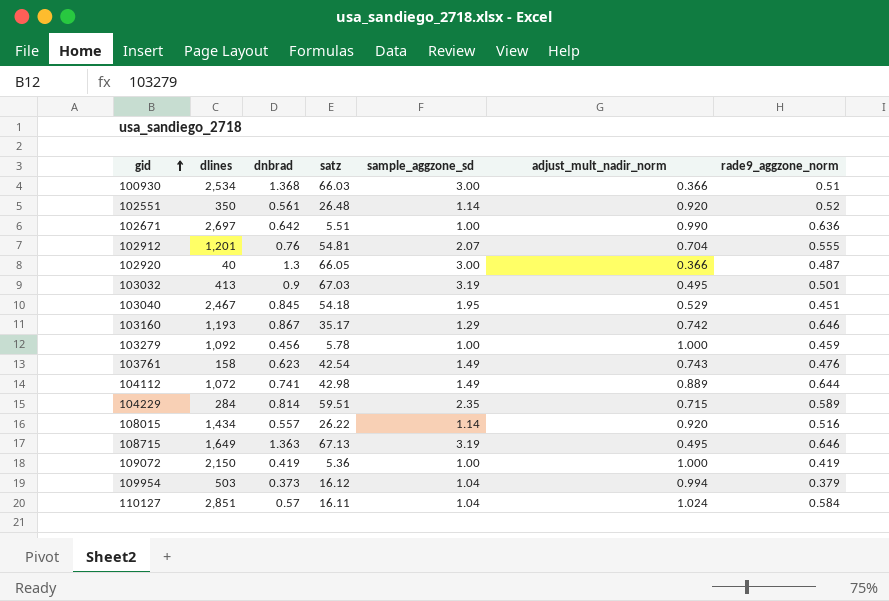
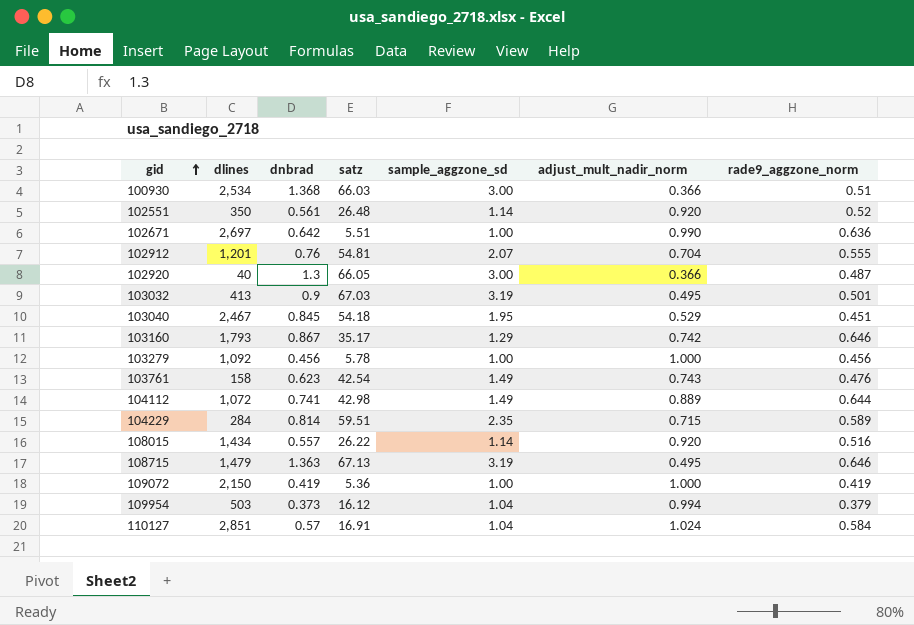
103160 | dlines: 1,193 -> 1,793
103279 | rade9_aggzone_norm: 0.459 -> 0.456
108715 | dlines: 1,649 -> 1,479
110127 | satz: 16.11 -> 16.91

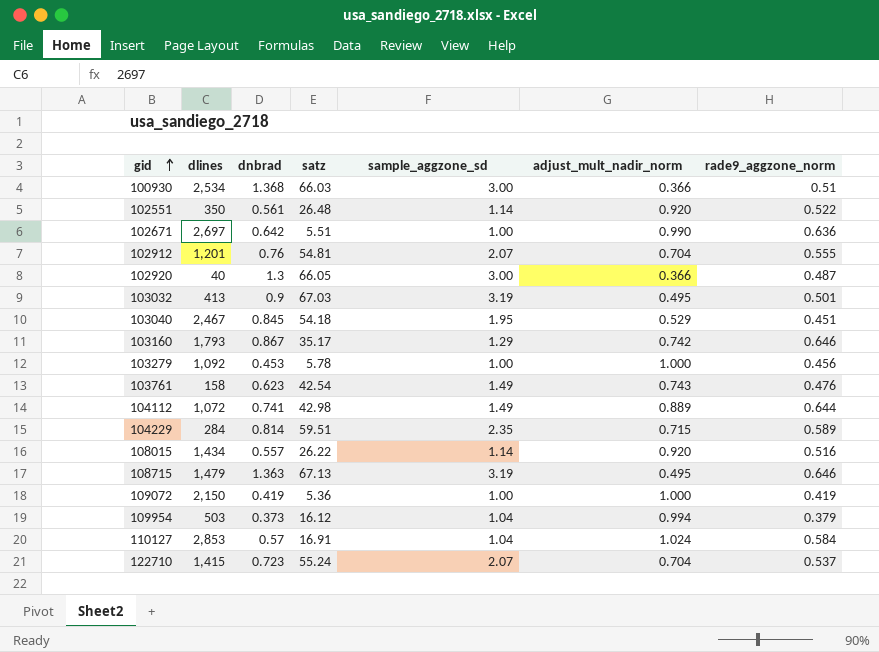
102551 | rade9_aggzone_norm: 0.52 -> 0.522
103279 | dnbrad: 0.456 -> 0.453
110127 | dlines: 2,851 -> 2,853
row 122710: none -> 1,415 | 0.723 | 55.24 | 2.07 | 0.704 | 0.537

